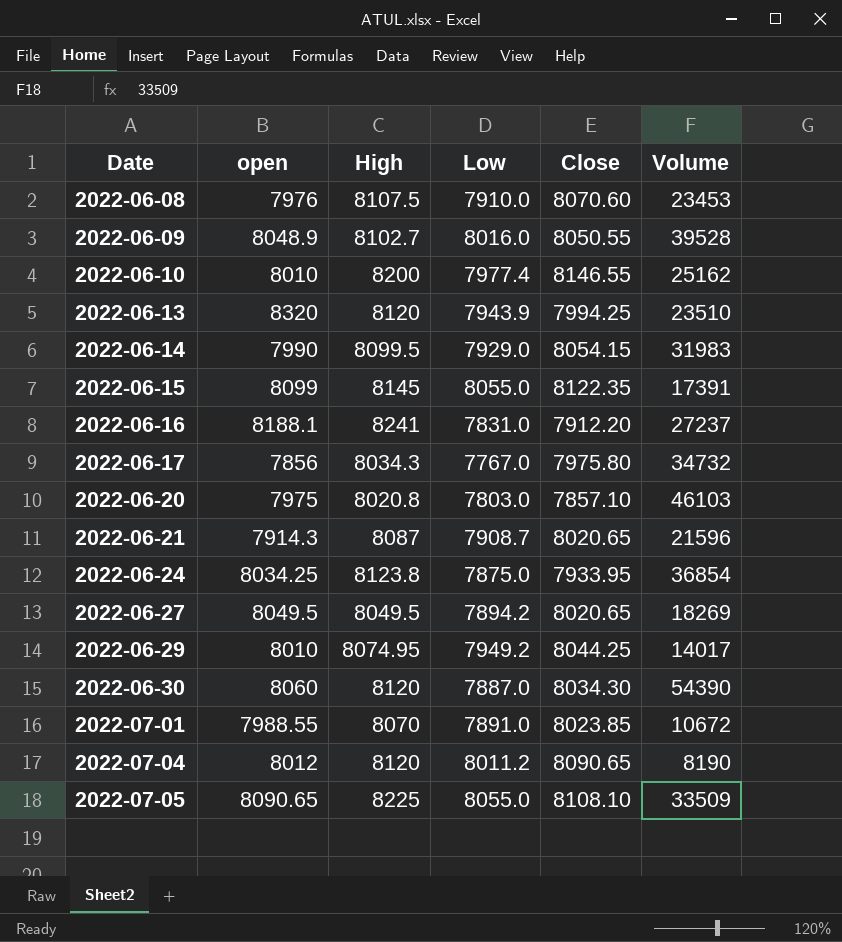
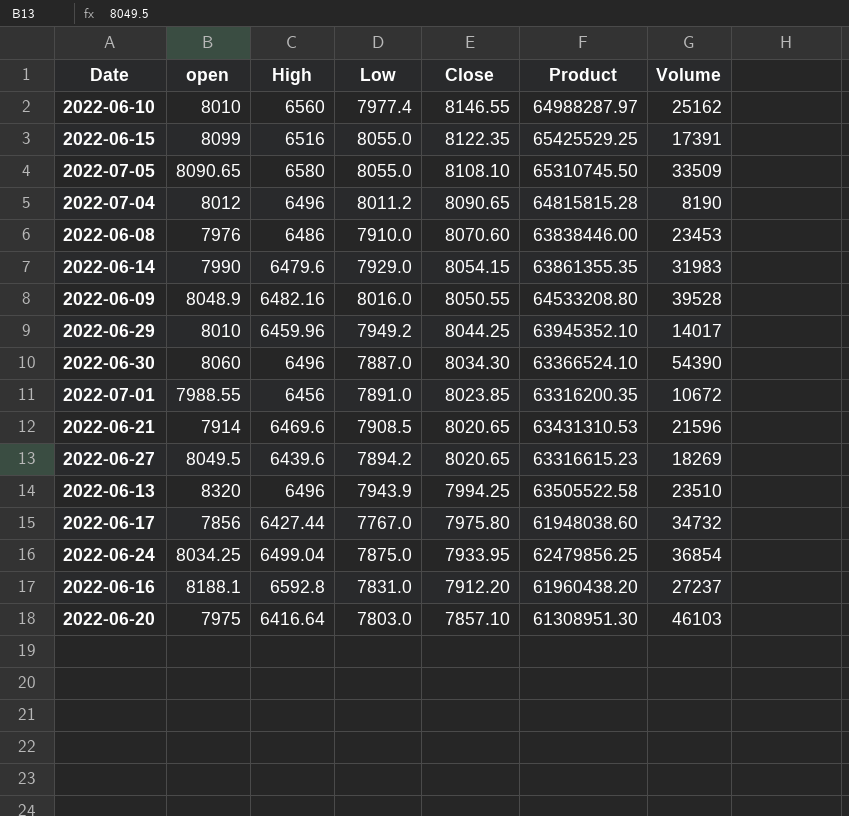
row order: Date ascending -> Close descending
column Product | formula: none -> [Low] * [Close]
2022-06-10 | High: 8200 -> 6560
2022-06-15 | High: 8145 -> 6516
2022-07-05 | High: 8225 -> 6580
2022-07-04 | High: 8120 -> 6496
2022-06-08 | High: 8107.5 -> 6486
2022-06-14 | High: 8099.5 -> 6479.6
2022-06-09 | High: 8102.7 -> 6482.16
2022-06-29 | High: 8074.95 -> 6459.96
2022-06-30 | High: 8120 -> 6496
2022-07-01 | High: 8070 -> 6456
2022-06-21 | open: 7914.3 -> 7914
2022-06-21 | High: 8087 -> 6469.6
2022-06-21 | Low: 7908.7 -> 7908.5
2022-06-27 | High: 8049.5 -> 6439.6
2022-06-13 | High: 8120 -> 6496
2022-06-17 | High: 8034.3 -> 6427.44
2022-06-24 | High: 8123.8 -> 6499.04
2022-06-16 | High: 8241 -> 6592.8
2022-06-20 | High: 8020.8 -> 6416.64

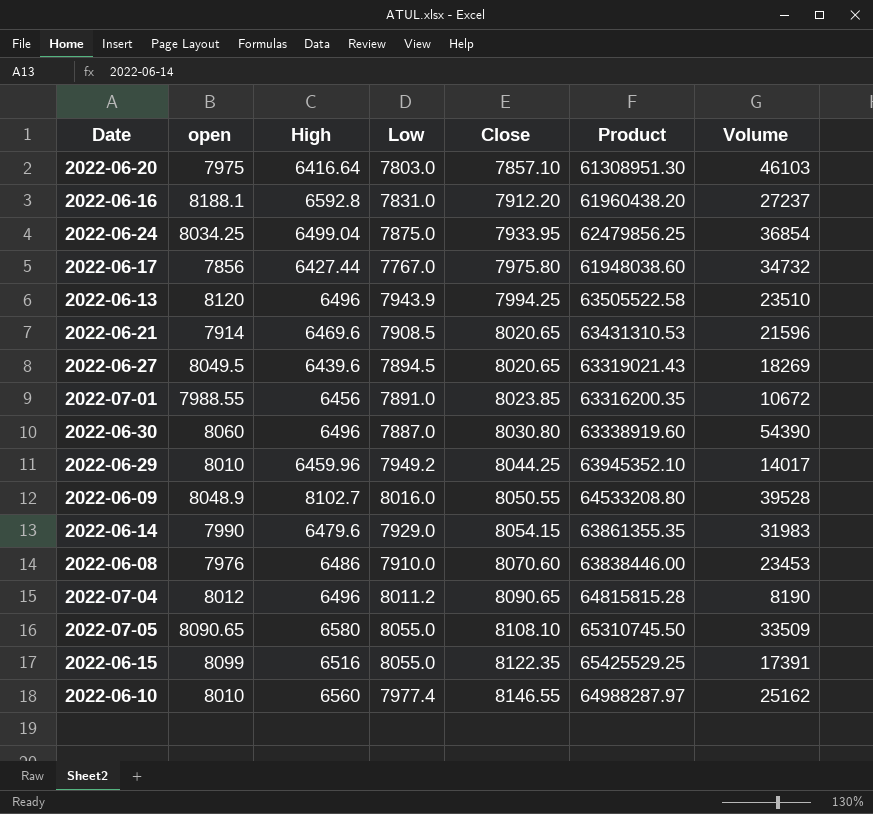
row order: Close descending -> Close ascending
2022-06-13 | open: 8320 -> 8120
2022-06-27 | Low: 7894.2 -> 7894.5
2022-06-27 | Product: 63316615.23 -> 63319021.43
2022-06-30 | Close: 8034.30 -> 8030.80
2022-06-30 | Product: 63366524.10 -> 63338919.60
2022-06-09 | High: 6482.16 -> 8102.7

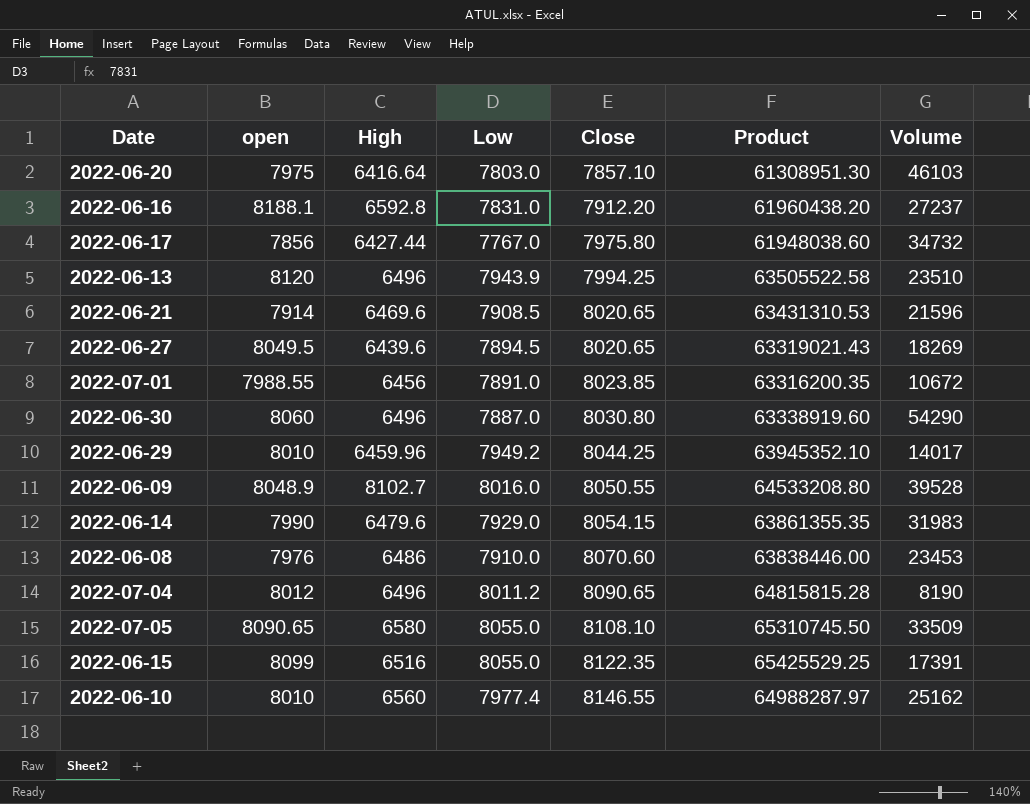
row 2022-06-24: 8034.25 | 6499.04 | 7875.0 | 7933.95 | 62479856.25 | 36854 -> none
2022-06-30 | Volume: 54390 -> 54290

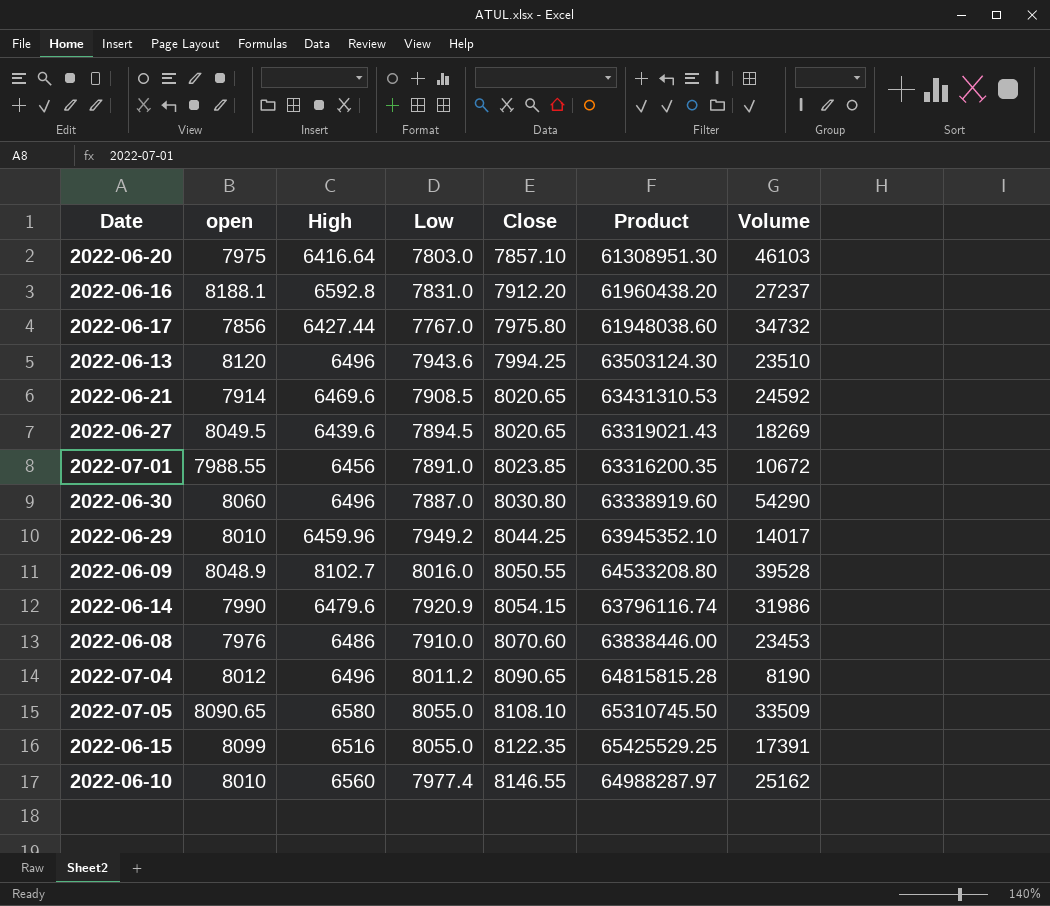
2022-06-13 | Low: 7943.9 -> 7943.6
2022-06-13 | Product: 63505522.58 -> 63503124.30
2022-06-21 | Volume: 21596 -> 24592
2022-06-14 | Low: 7929.0 -> 7920.9
2022-06-14 | Product: 63861355.35 -> 63796116.74
2022-06-14 | Volume: 31983 -> 31986

